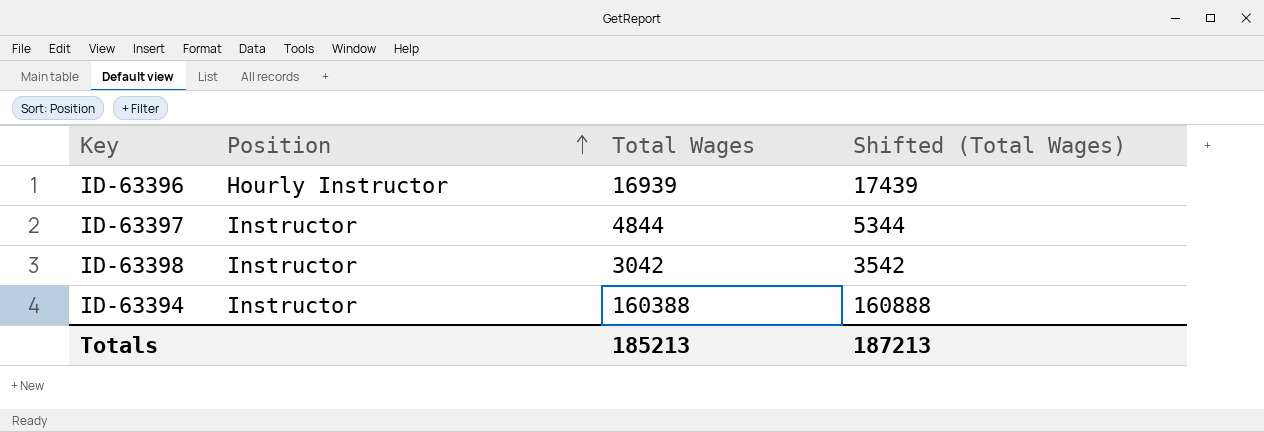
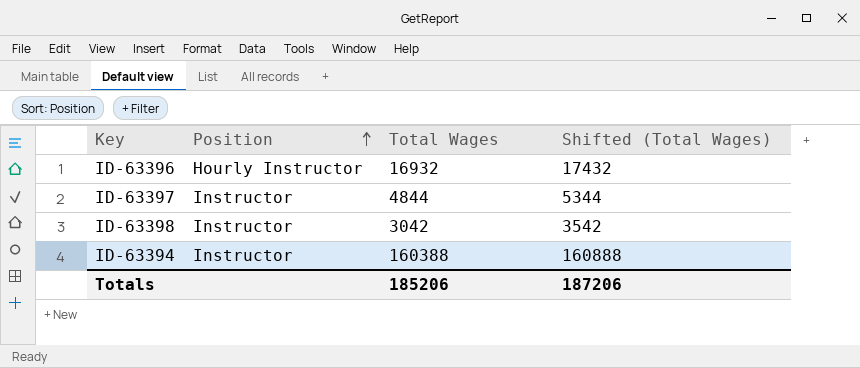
ID-63396 | Total Wages: 16939 -> 16932
ID-63396 | Shifted (Total Wages): 17439 -> 17432
Totals | Total Wages: 185213 -> 185206
Totals | Shifted (Total Wages): 187213 -> 187206

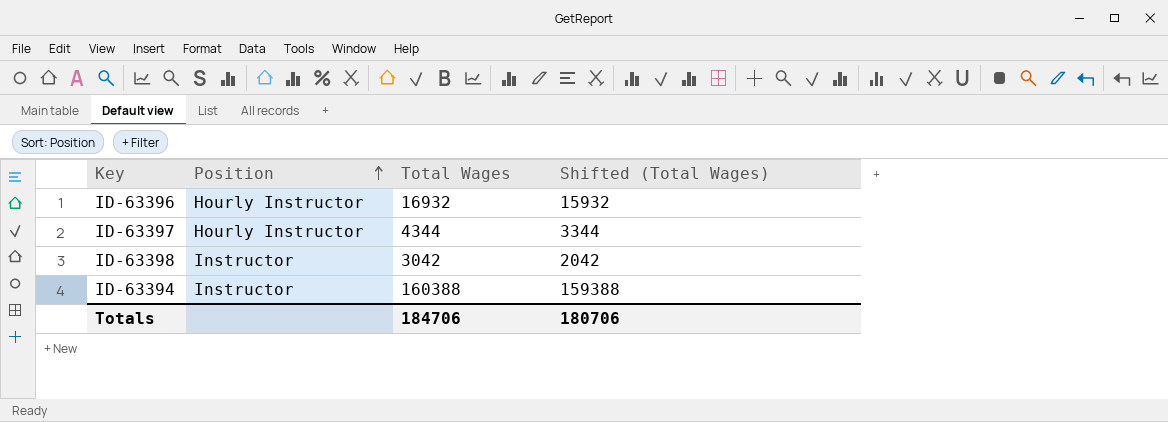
column Shifted (Total Wages) | formula: [Total Wages] + 500 -> [Total Wages] - 1000
ID-63397 | Position: Instructor -> Hourly Instructor
ID-63397 | Total Wages: 4844 -> 4344
Totals | Total Wages: 185206 -> 184706
Totals | Shifted (Total Wages): 187206 -> 180706

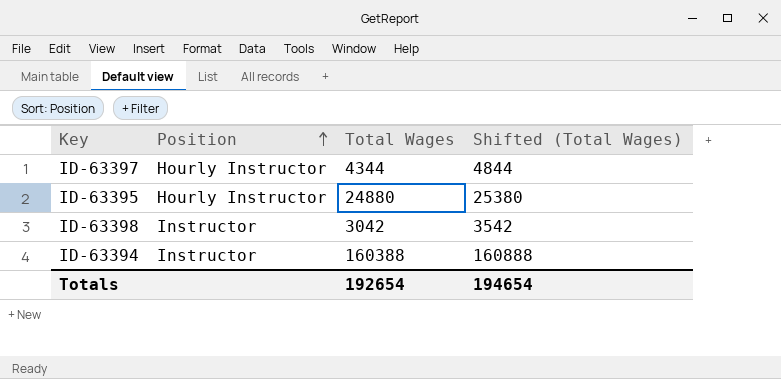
column Shifted (Total Wages) | formula: [Total Wages] - 1000 -> [Total Wages] + 500
row ID-63396: Hourly Instructor | 16932 | 15932 -> none
row ID-63395: none -> Hourly Instructor | 24880 | 25380
Totals | Total Wages: 184706 -> 192654
Totals | Shifted (Total Wages): 180706 -> 194654

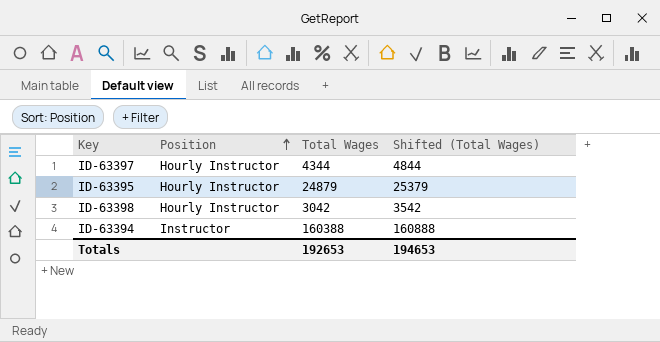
ID-63395 | Total Wages: 24880 -> 24879
ID-63395 | Shifted (Total Wages): 25380 -> 25379
ID-63398 | Position: Instructor -> Hourly Instructor
Totals | Total Wages: 192654 -> 192653
Totals | Shifted (Total Wages): 194654 -> 194653

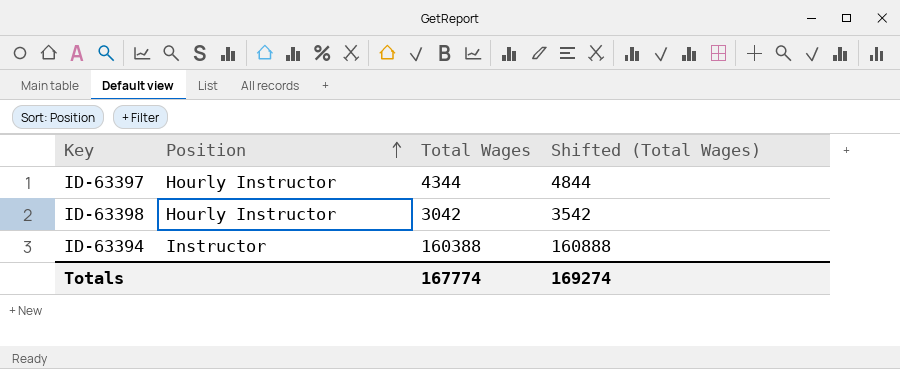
row ID-63395: Hourly Instructor | 24879 | 25379 -> none
Totals | Total Wages: 192653 -> 167774
Totals | Shifted (Total Wages): 194653 -> 169274

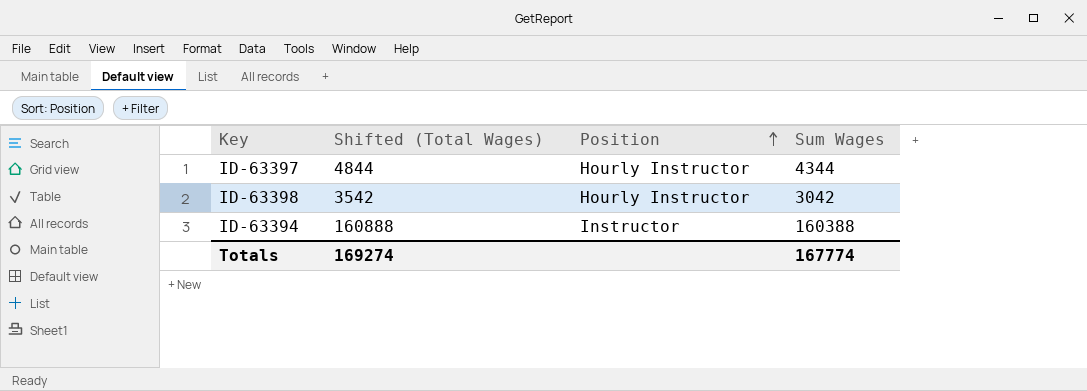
column Shifted (Total Wages) | position: 4 -> 2
column name: Total Wages -> Sum Wages

